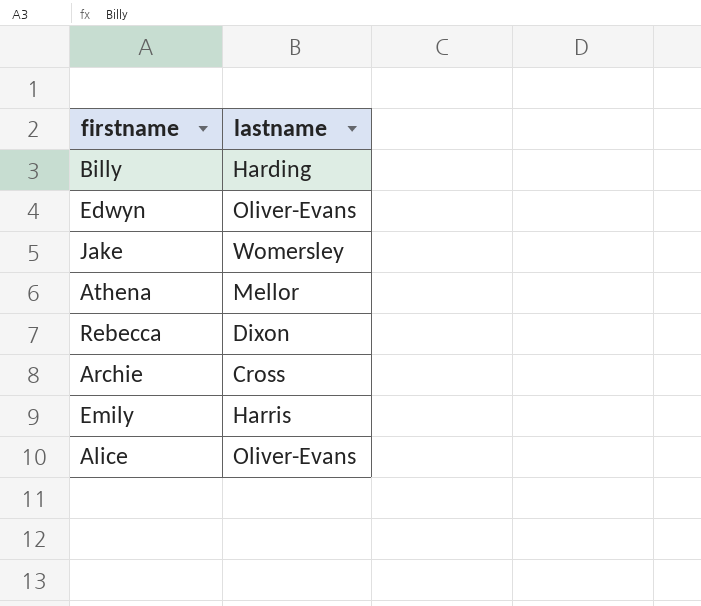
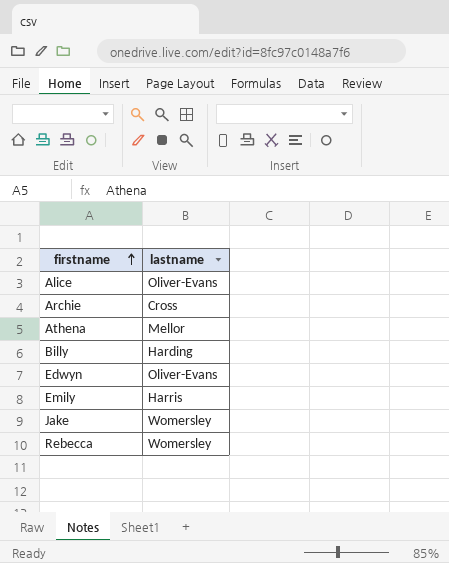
row order: none -> firstname ascending
Rebecca | lastname: Dixon -> Womersley

